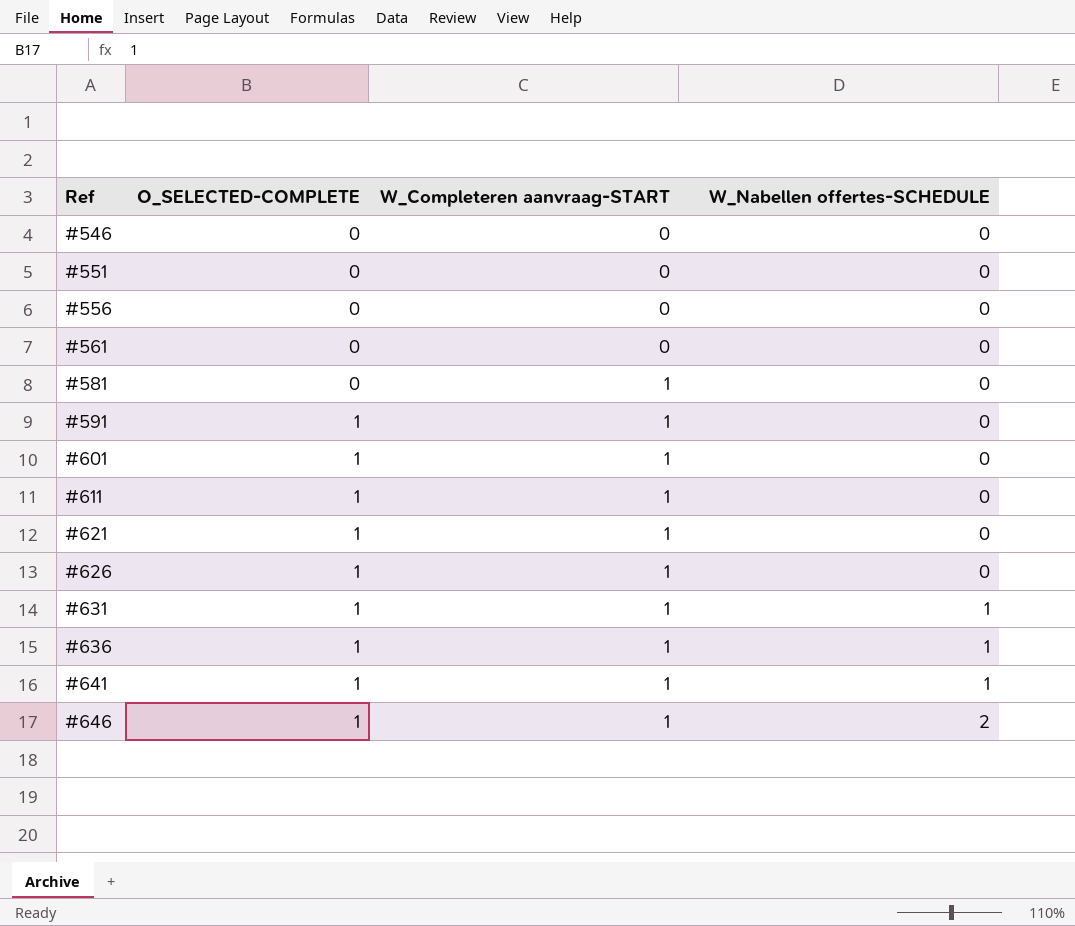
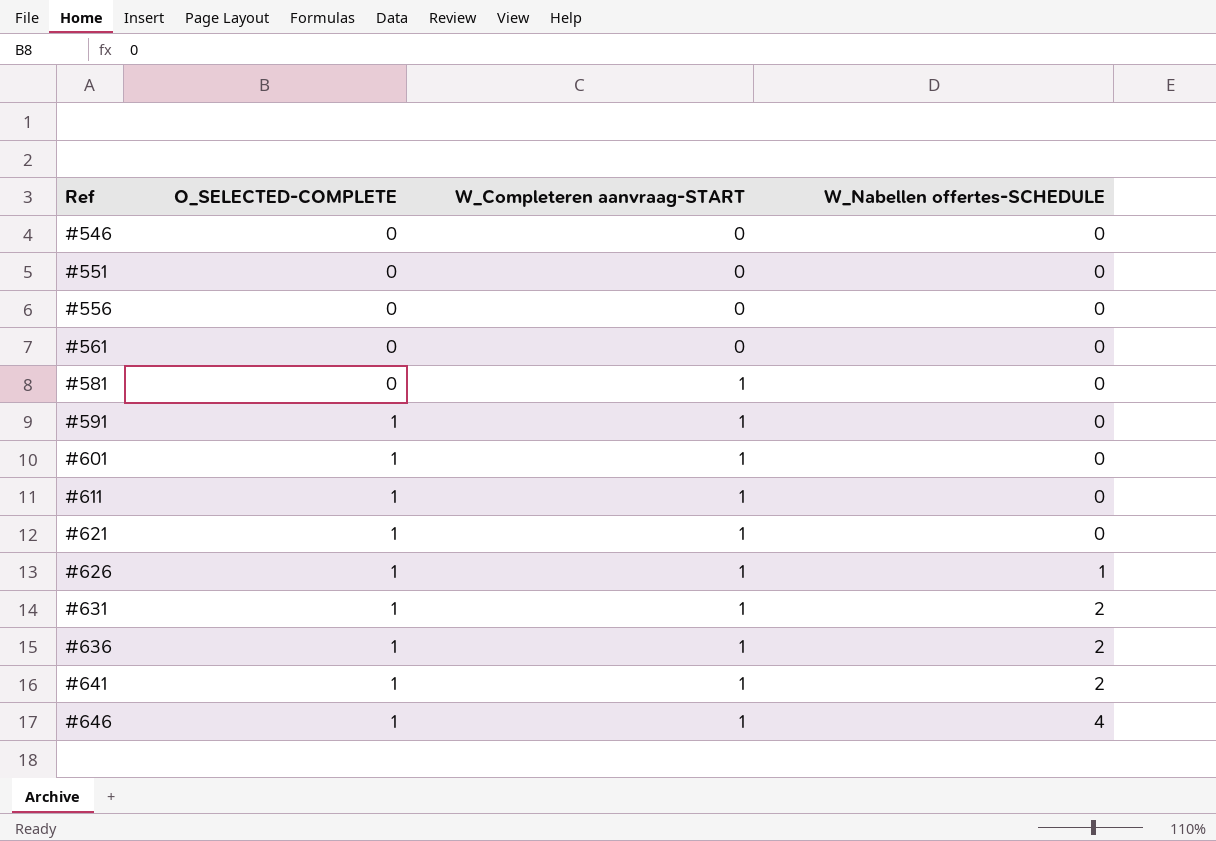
#626 | W_Nabellen offertes-SCHEDULE: 0 -> 1
#631 | W_Nabellen offertes-SCHEDULE: 1 -> 2
#636 | W_Nabellen offertes-SCHEDULE: 1 -> 2
#641 | W_Nabellen offertes-SCHEDULE: 1 -> 2
#646 | W_Nabellen offertes-SCHEDULE: 2 -> 4

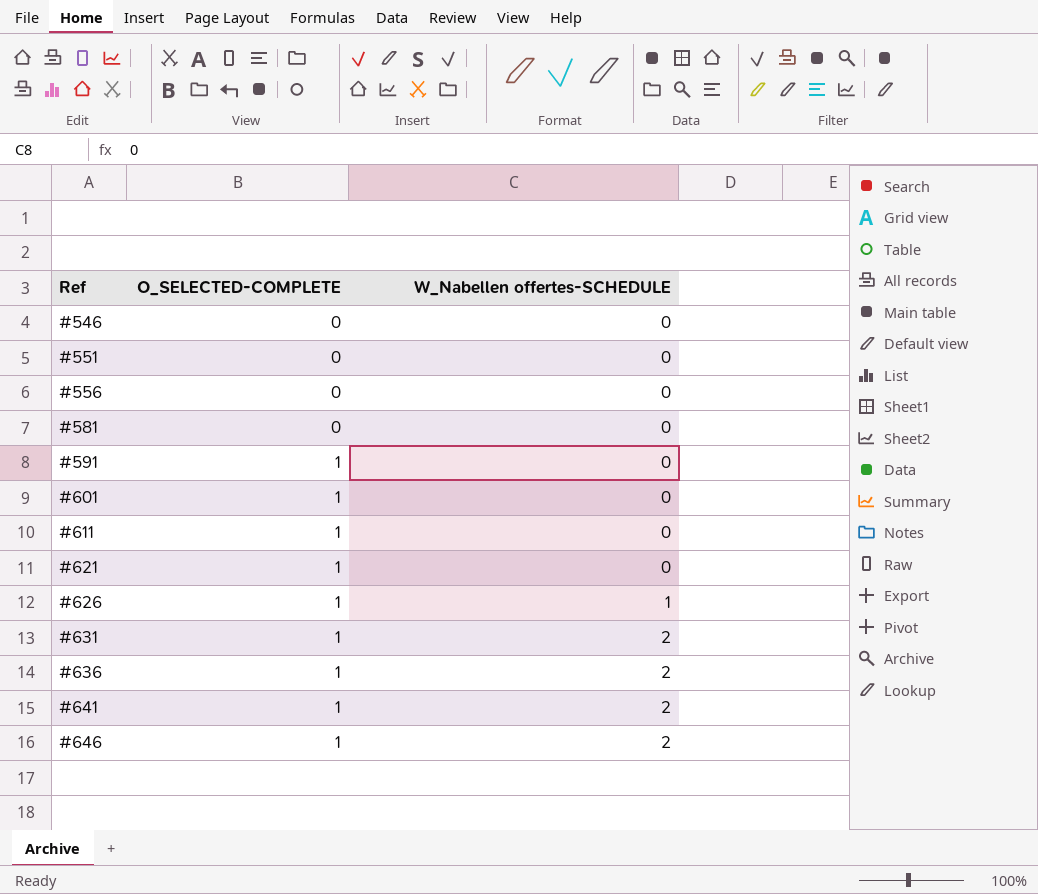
column W_Completeren aanvraag-START | position: 3 -> none
row #561: 0 | 0 | 0 -> none
#646 | W_Nabellen offertes-SCHEDULE: 4 -> 2

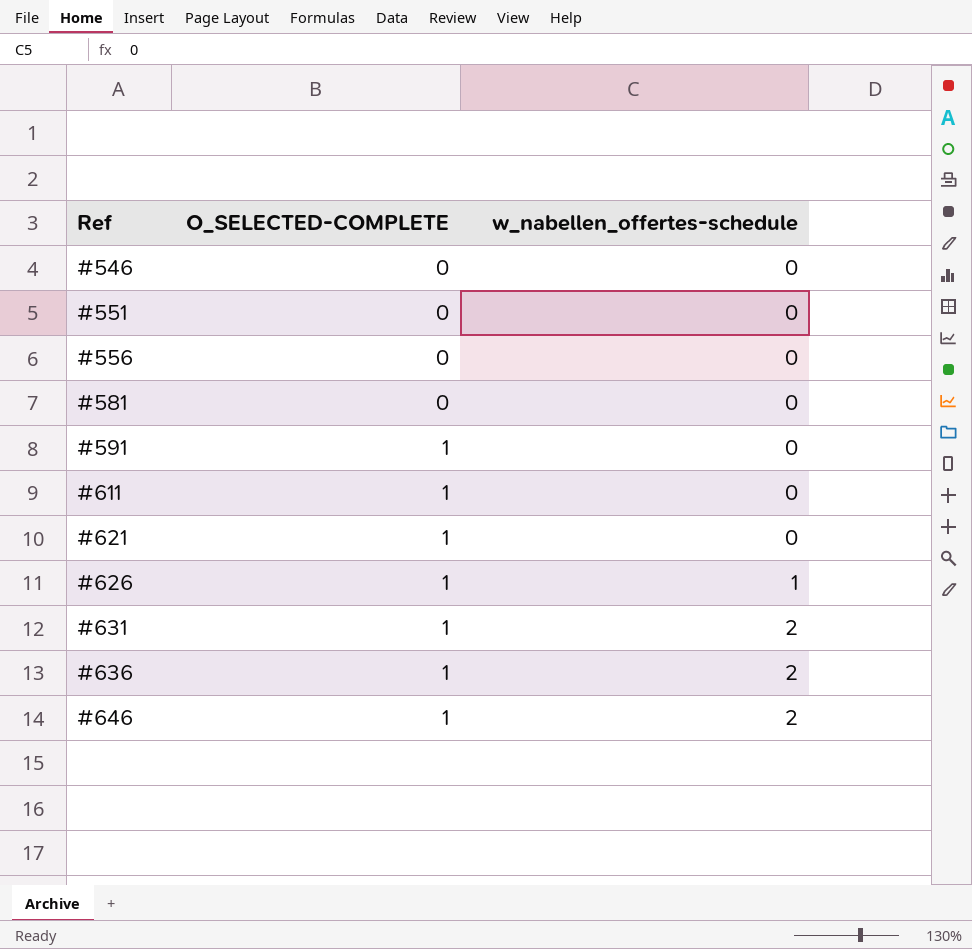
column name: W_Nabellen offertes-SCHEDULE -> w_nabellen_offertes-schedule
row #601: 1 | 0 -> none
row #641: 1 | 2 -> none

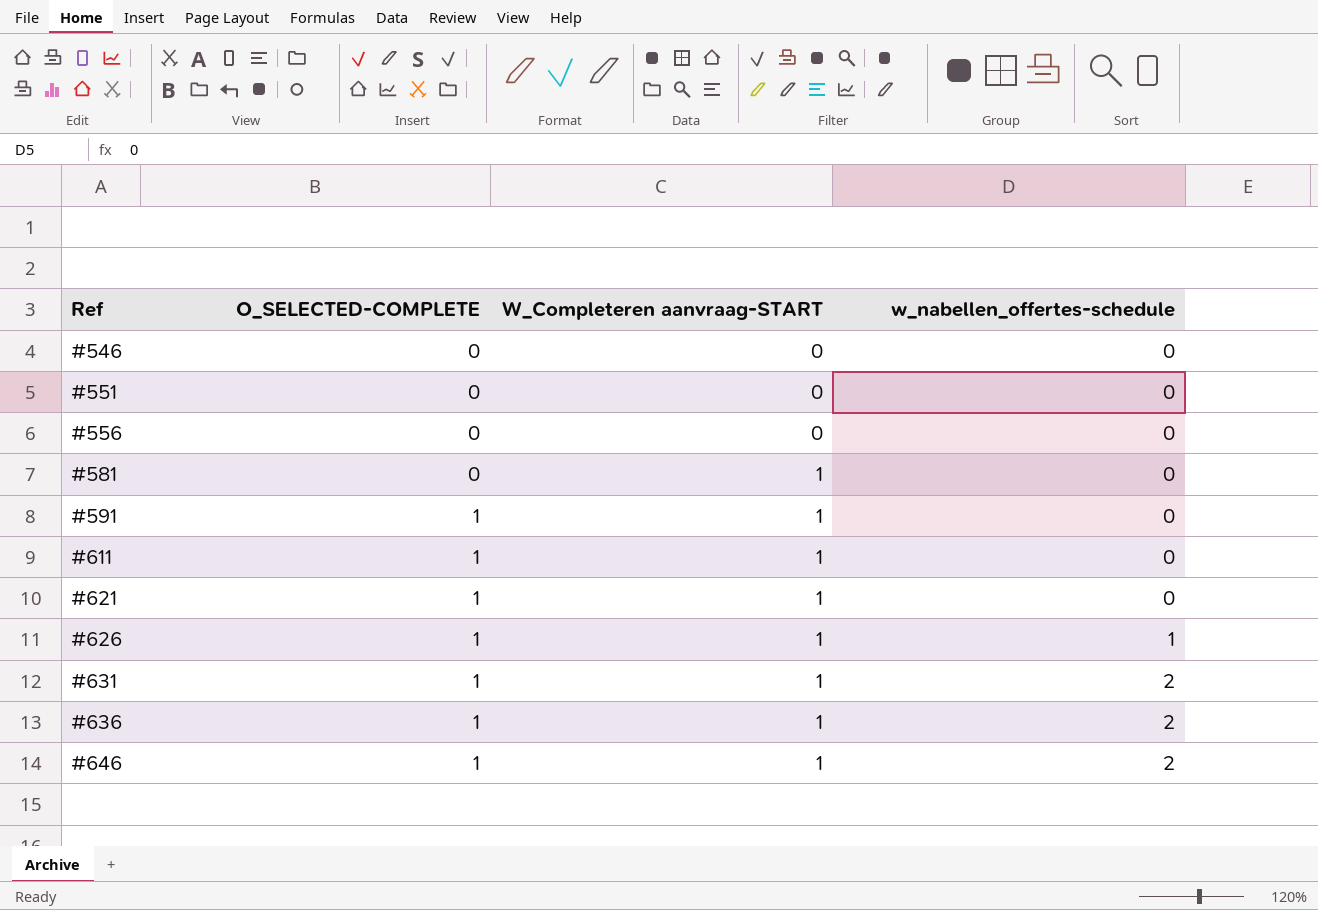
column W_Completeren aanvraag-START | position: none -> 3

